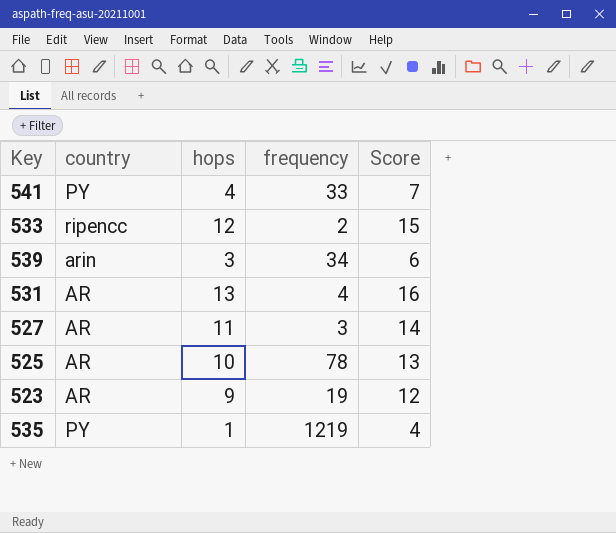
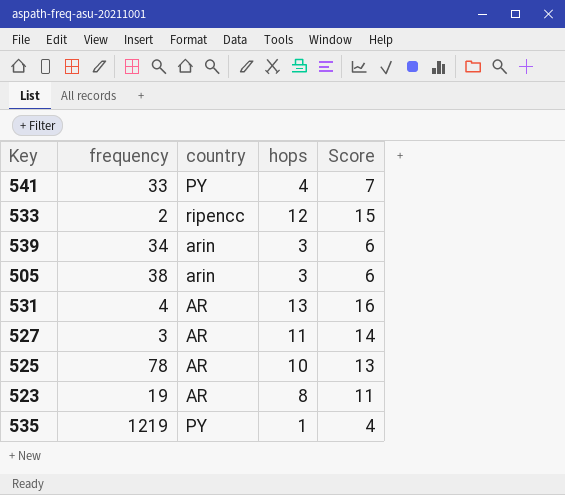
column frequency | position: 4 -> 2
row 505: none -> 38 | arin | 3 | 6
523 | hops: 9 -> 8
523 | Score: 12 -> 11

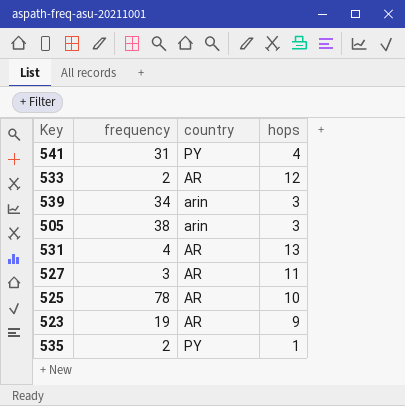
column Score | formula: [hops] + 3 -> none
541 | frequency: 33 -> 31
533 | country: ripencc -> AR
523 | hops: 8 -> 9
535 | frequency: 1219 -> 2

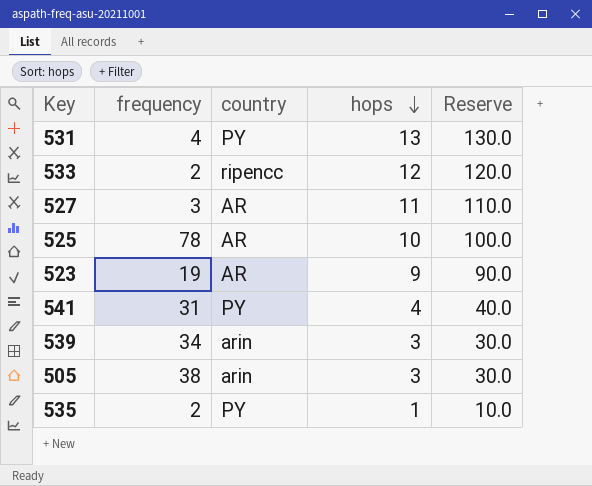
row order: none -> hops descending
column Reserve | formula: none -> [hops] * 10
531 | country: AR -> PY
533 | country: AR -> ripencc

